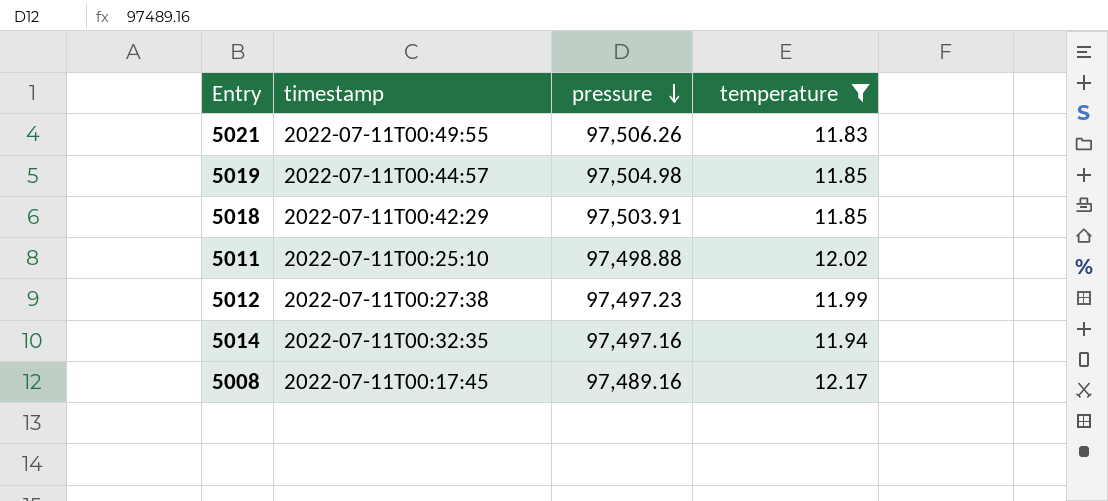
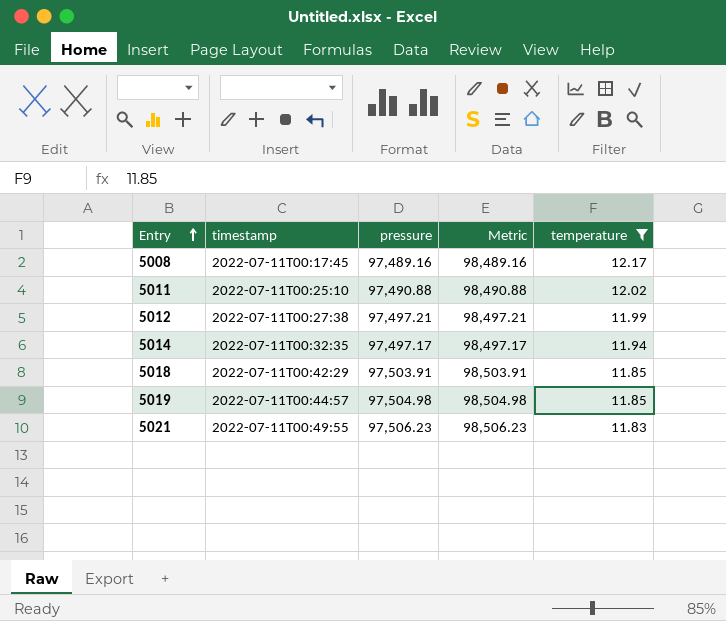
row order: pressure descending -> Entry ascending
column Metric | formula: none -> [pressure] + 1000
5011 | pressure: 97,498.88 -> 97,490.88
5012 | pressure: 97,497.23 -> 97,497.21
5014 | pressure: 97,497.16 -> 97,497.17
5021 | pressure: 97,506.26 -> 97,506.23

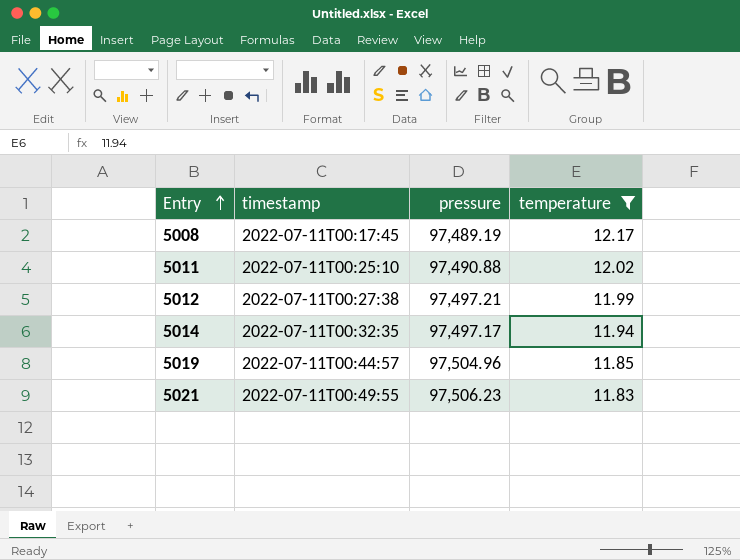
column Metric | formula: [pressure] + 1000 -> none
row 5018: 2022-07-11T00:42:29 | 97,503.91 | 98,503.91 | 11.85 -> none
5008 | pressure: 97,489.16 -> 97,489.19
5019 | pressure: 97,504.98 -> 97,504.96

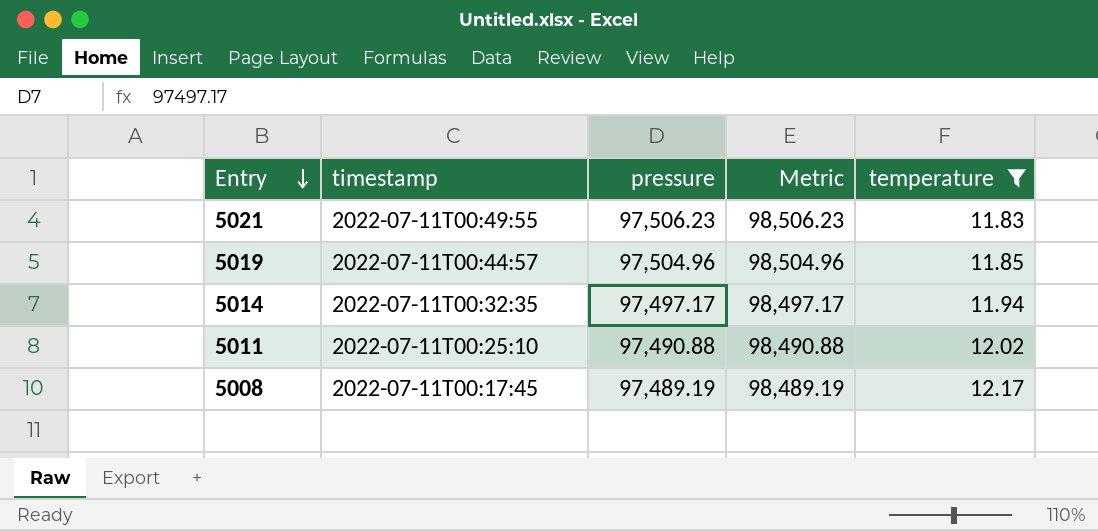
row order: Entry ascending -> Entry descending
column Metric | formula: none -> [pressure] + 1000
row 5012: 2022-07-11T00:27:38 | 97,497.21 | 11.99 -> none

